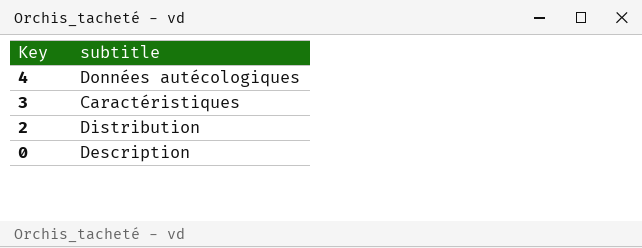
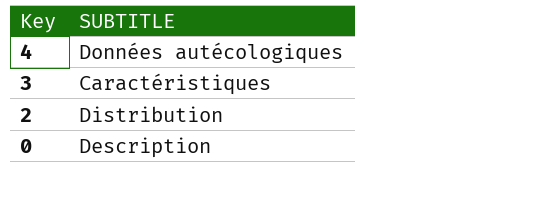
column name: subtitle -> SUBTITLE

